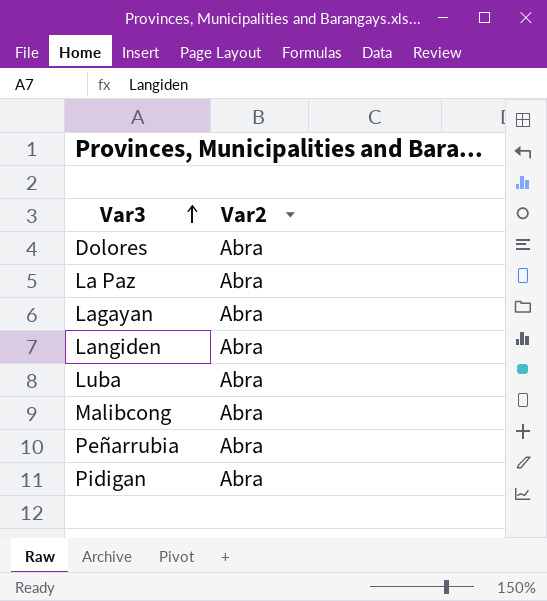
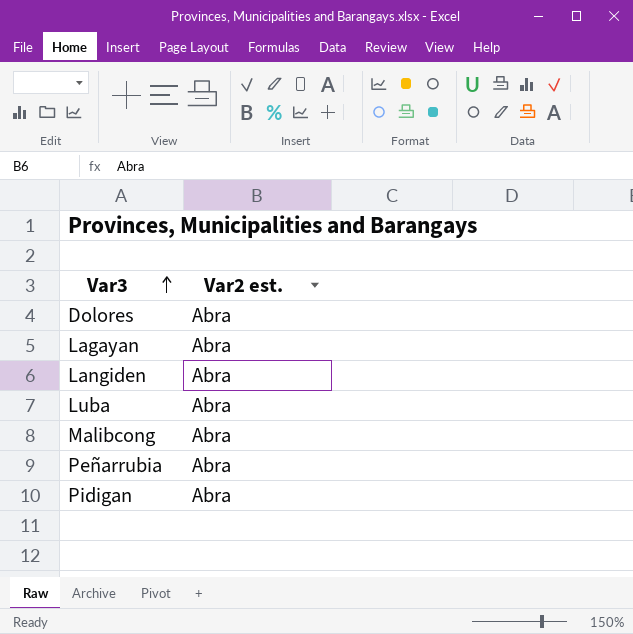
column name: Var2 -> Var2 est.
row La Paz: Abra -> none

